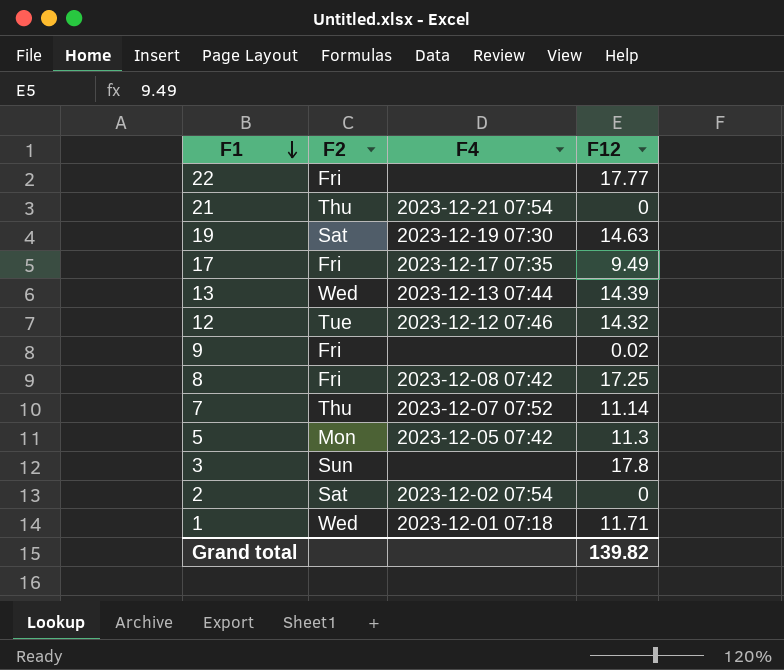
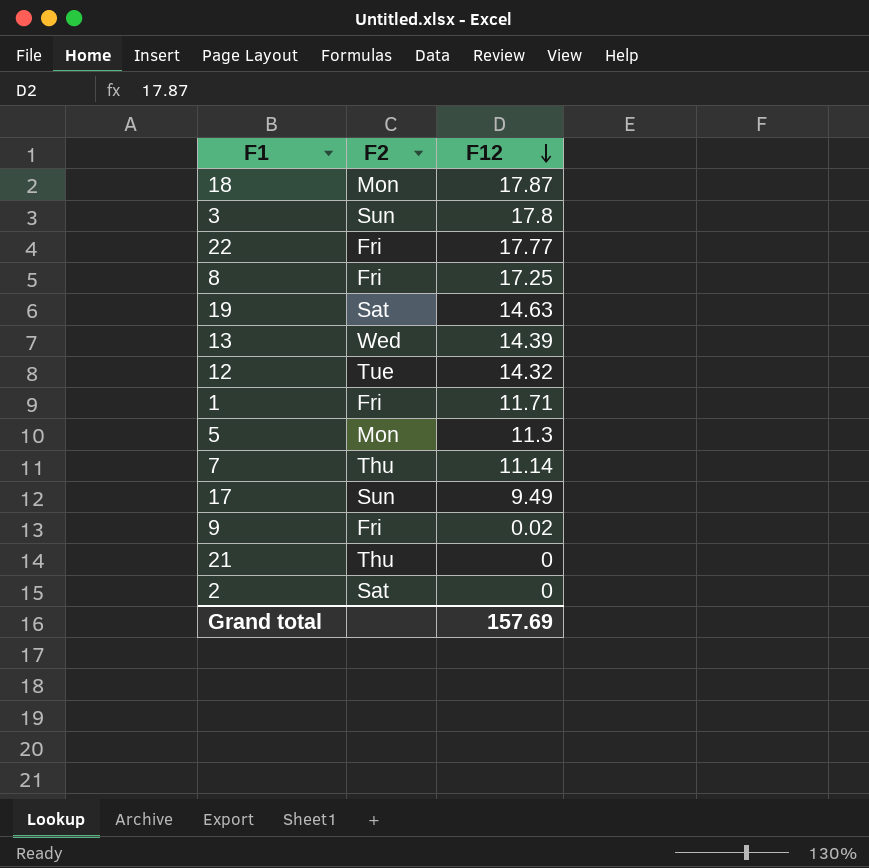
row order: F1 descending -> F12 descending
column F4 | position: 3 -> none
row 18: none -> Mon | 17.87
1 | F2: Wed -> Fri
17 | F2: Fri -> Sun
Grand total | F12: 139.82 -> 157.69

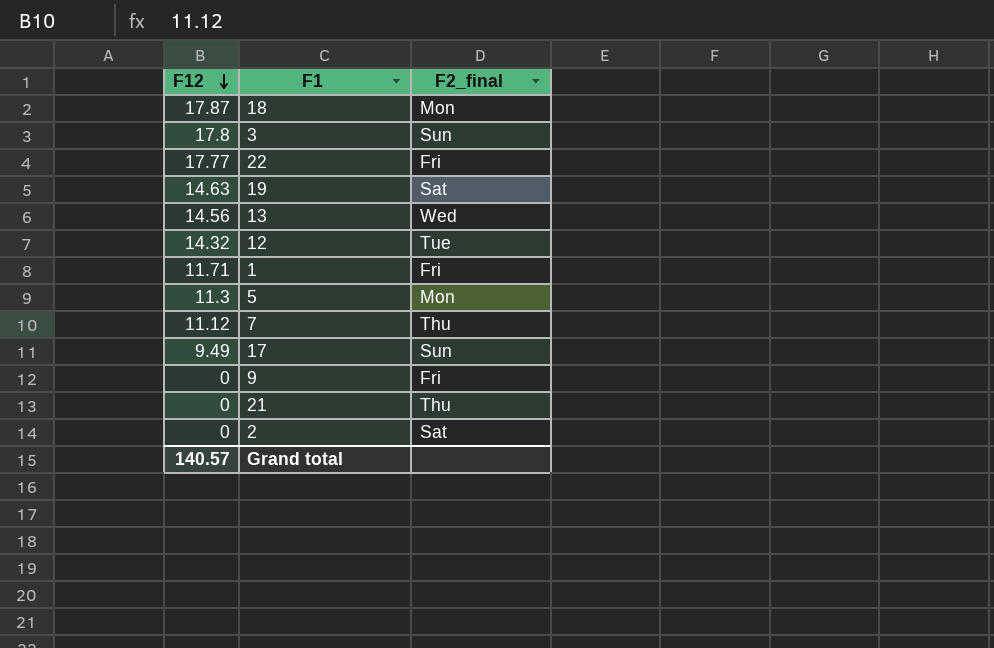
column F12 | position: 3 -> 1
column name: F2 -> F2_final
row 8: Fri | 17.25 -> none
13 | F12: 14.39 -> 14.56
7 | F12: 11.14 -> 11.12
9 | F12: 0.02 -> 0
Grand total | F12: 157.69 -> 140.57

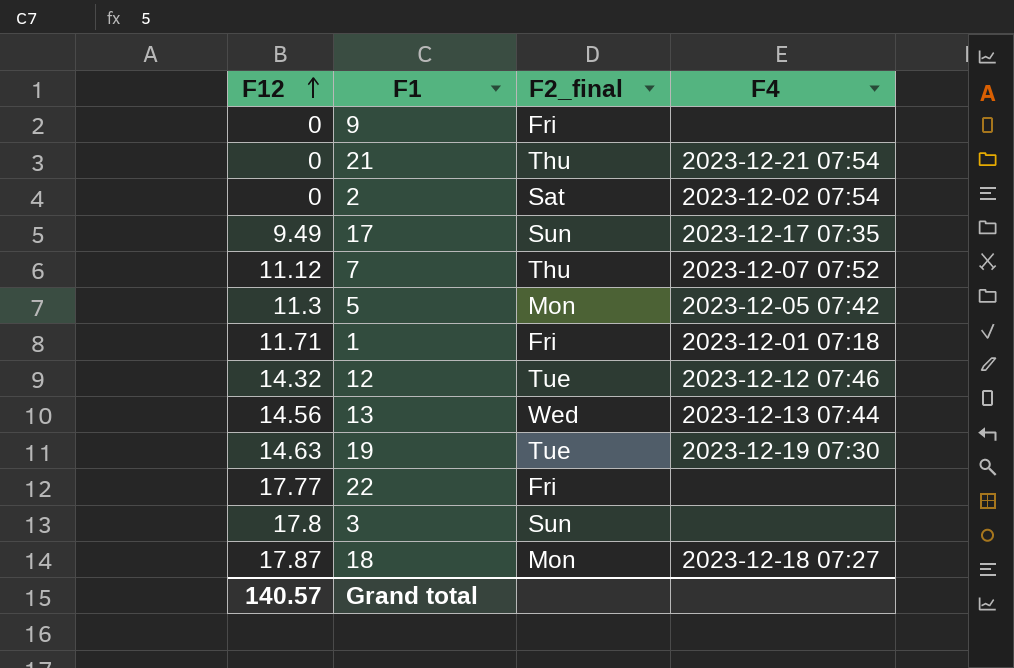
row order: F12 descending -> F12 ascending
column F4 | position: none -> 4
19 | F2_final: Sat -> Tue

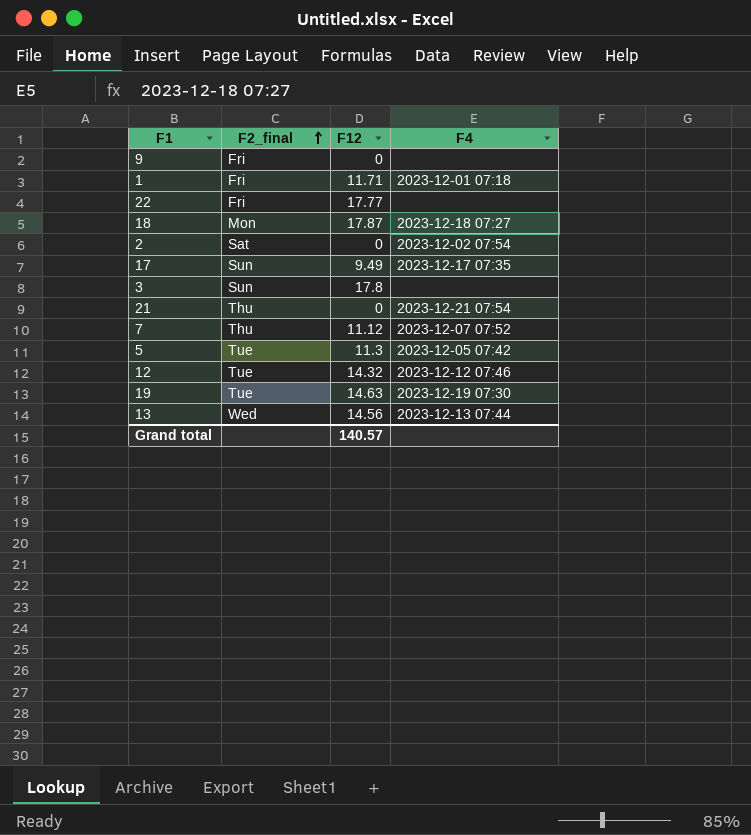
row order: F12 ascending -> F2_final ascending
column F12 | position: 1 -> 3
5 | F2_final: Mon -> Tue

